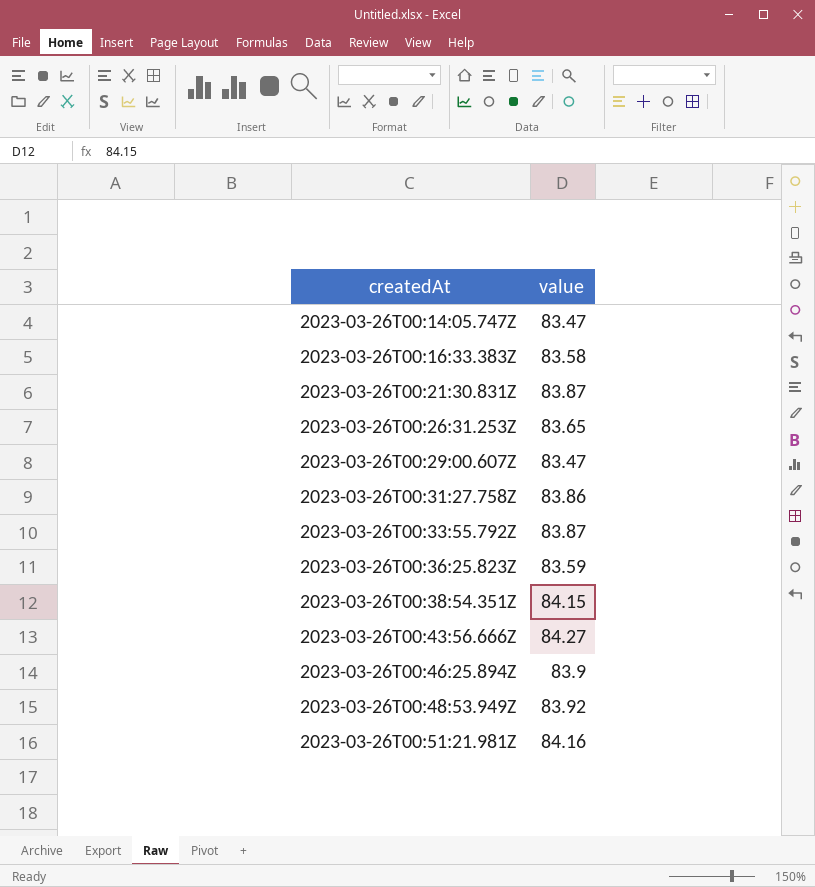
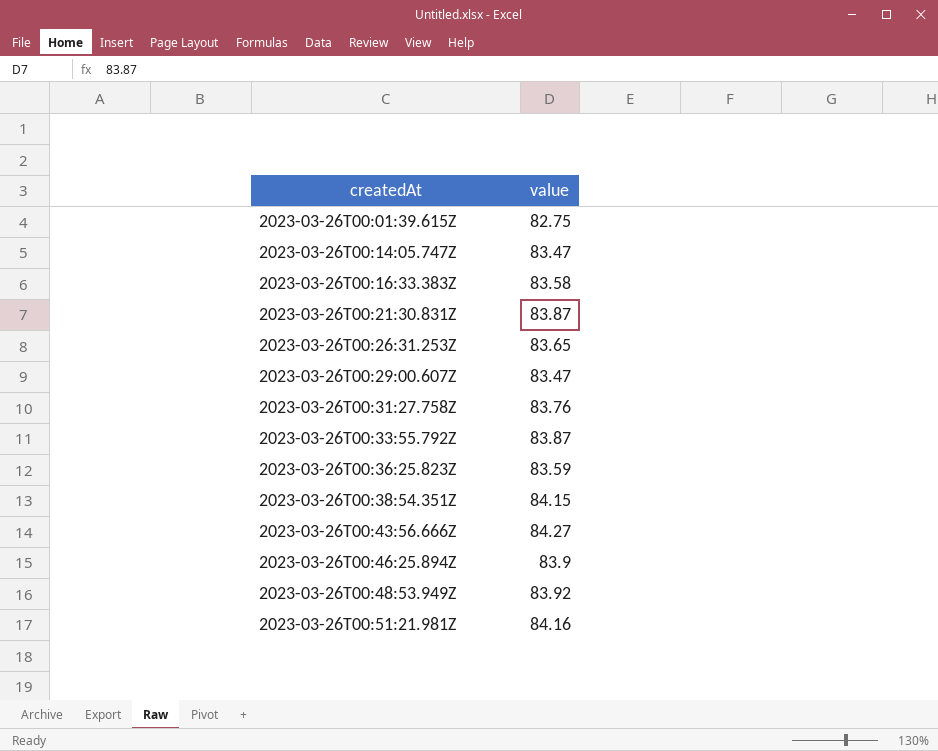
row 2023-03-26T00:01:39.615Z: none -> 82.75
2023-03-26T00:31:27.758Z | value: 83.86 -> 83.76

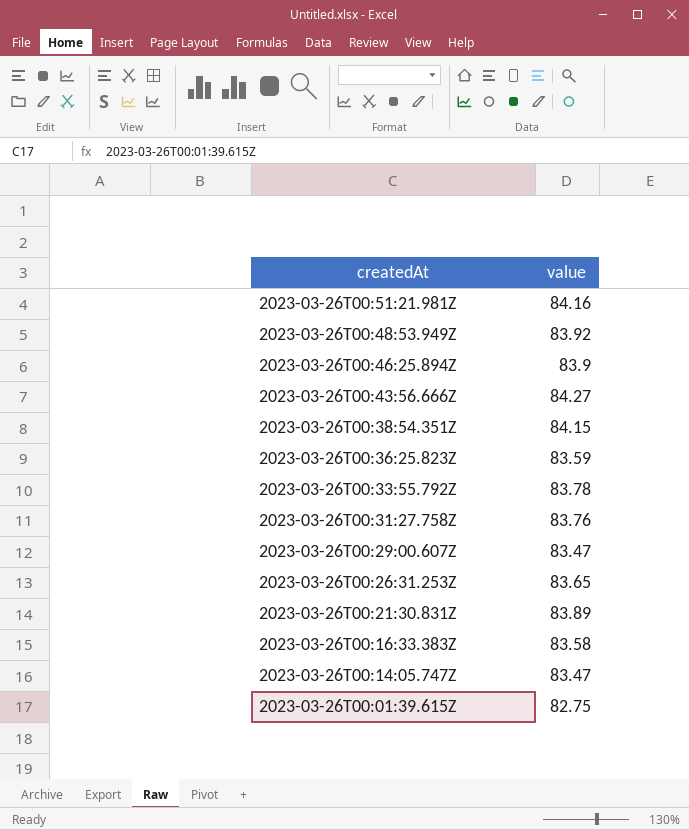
row order: createdAt ascending -> createdAt descending
2023-03-26T00:33:55.792Z | value: 83.87 -> 83.78
2023-03-26T00:21:30.831Z | value: 83.87 -> 83.89

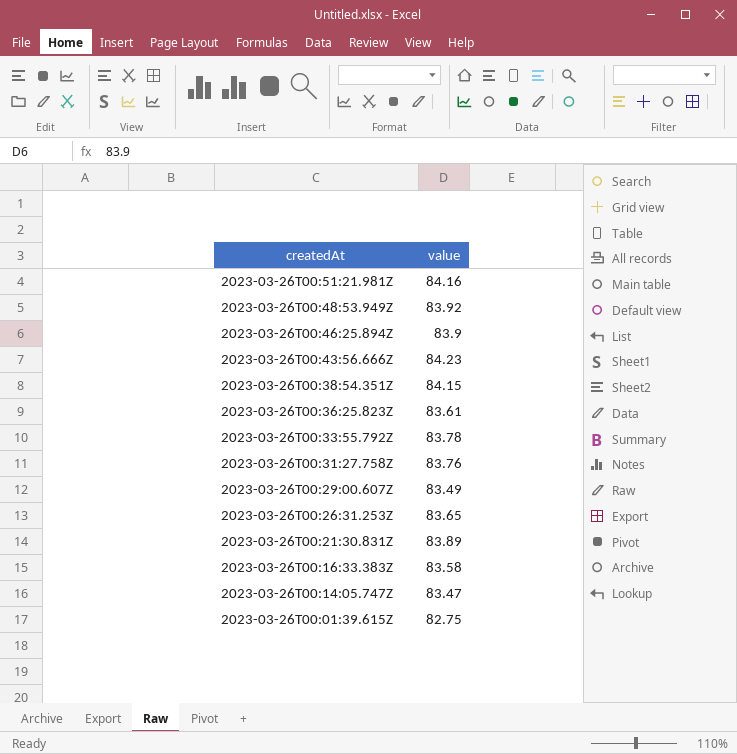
2023-03-26T00:43:56.666Z | value: 84.27 -> 84.23
2023-03-26T00:36:25.823Z | value: 83.59 -> 83.61
2023-03-26T00:29:00.607Z | value: 83.47 -> 83.49

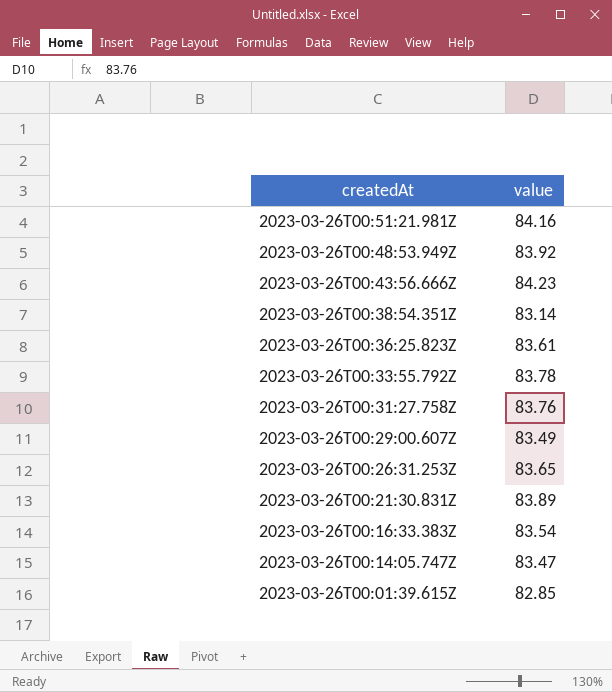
row 2023-03-26T00:46:25.894Z: 83.9 -> none
2023-03-26T00:38:54.351Z | value: 84.15 -> 83.14
2023-03-26T00:16:33.383Z | value: 83.58 -> 83.54
2023-03-26T00:01:39.615Z | value: 82.75 -> 82.85

